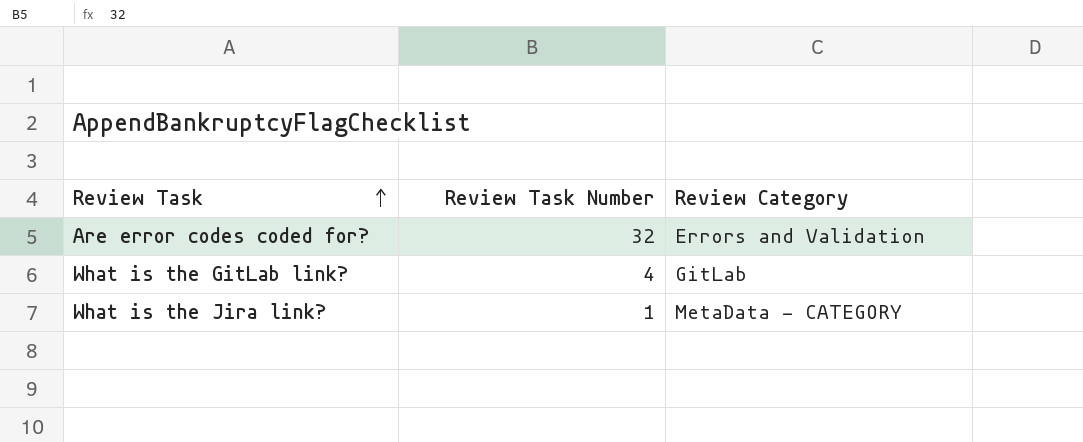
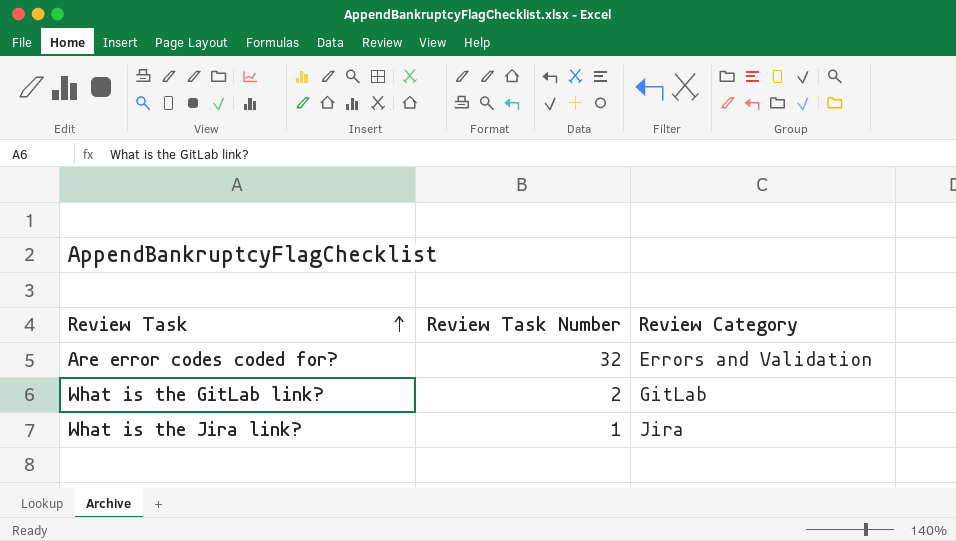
What is the GitLab link? | Review Task Number: 4 -> 2
What is the Jira link? | Review Category: MetaData - CATEGORY -> Jira

